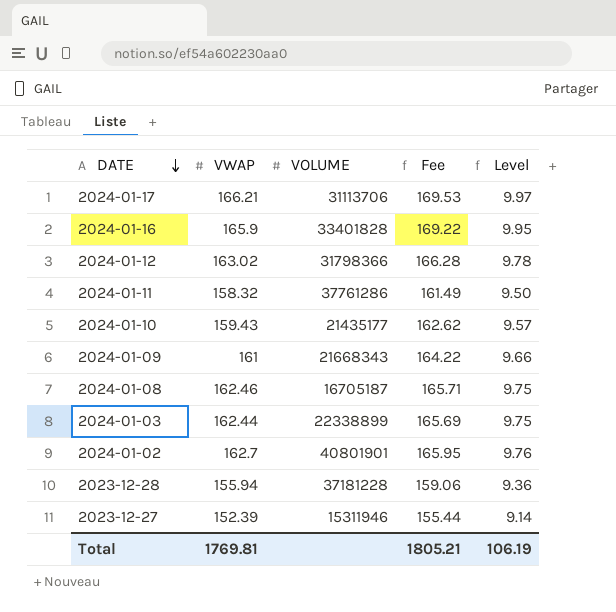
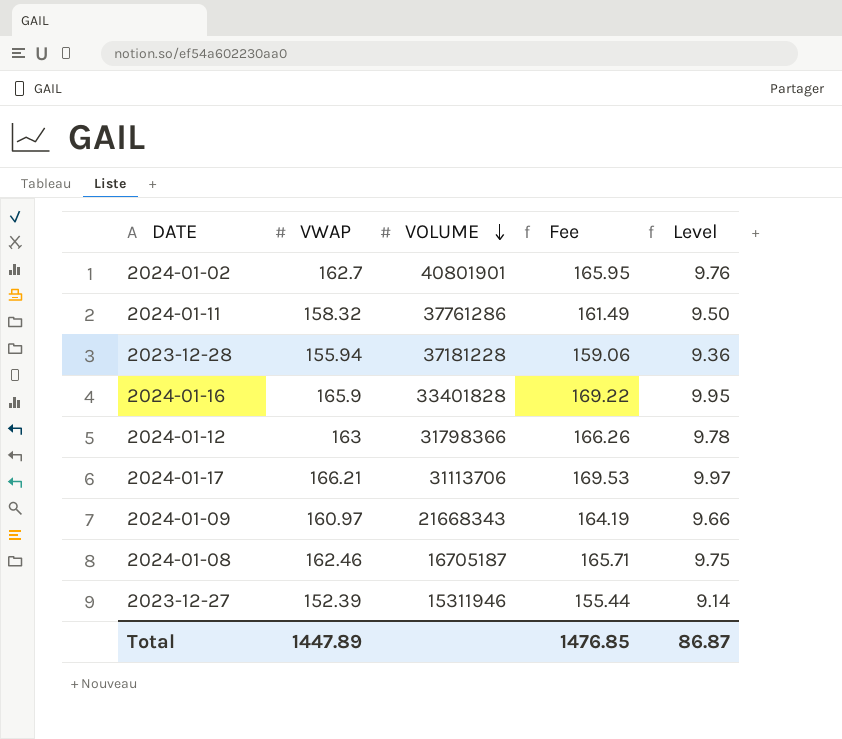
row order: DATE descending -> VOLUME descending
row 2024-01-10: 159.43 | 21435177 | 162.62 | 9.57 -> none
row 2024-01-03: 162.44 | 22338899 | 165.69 | 9.75 -> none
2024-01-12 | VWAP: 163.02 -> 163
2024-01-12 | Fee: 166.28 -> 166.26
2024-01-09 | VWAP: 161 -> 160.97
2024-01-09 | Fee: 164.22 -> 164.19
Total | VWAP: 1769.81 -> 1447.89
Total | Fee: 1805.21 -> 1476.85
Total | Level: 106.19 -> 86.87

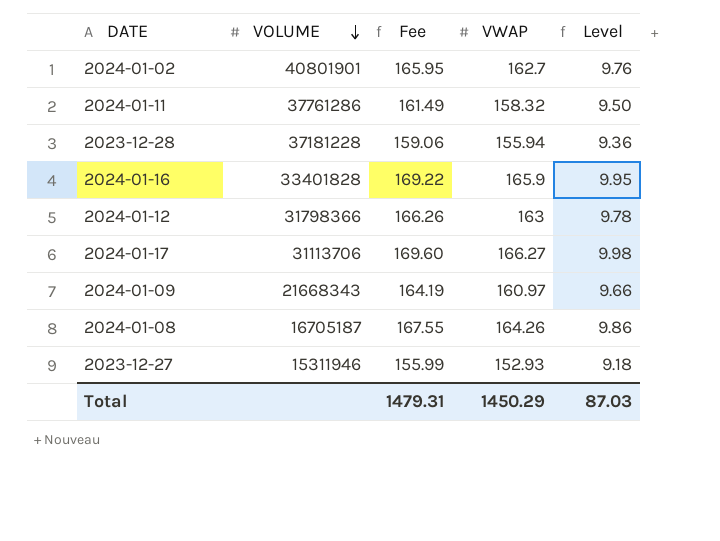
column VWAP | position: 2 -> 4
2024-01-17 | Fee: 169.53 -> 169.60
2024-01-17 | VWAP: 166.21 -> 166.27
2024-01-17 | Level: 9.97 -> 9.98
2024-01-08 | Fee: 165.71 -> 167.55
2024-01-08 | VWAP: 162.46 -> 164.26
2024-01-08 | Level: 9.75 -> 9.86
2023-12-27 | Fee: 155.44 -> 155.99
2023-12-27 | VWAP: 152.39 -> 152.93
2023-12-27 | Level: 9.14 -> 9.18
Total | Fee: 1476.85 -> 1479.31
Total | VWAP: 1447.89 -> 1450.29
Total | Level: 86.87 -> 87.03

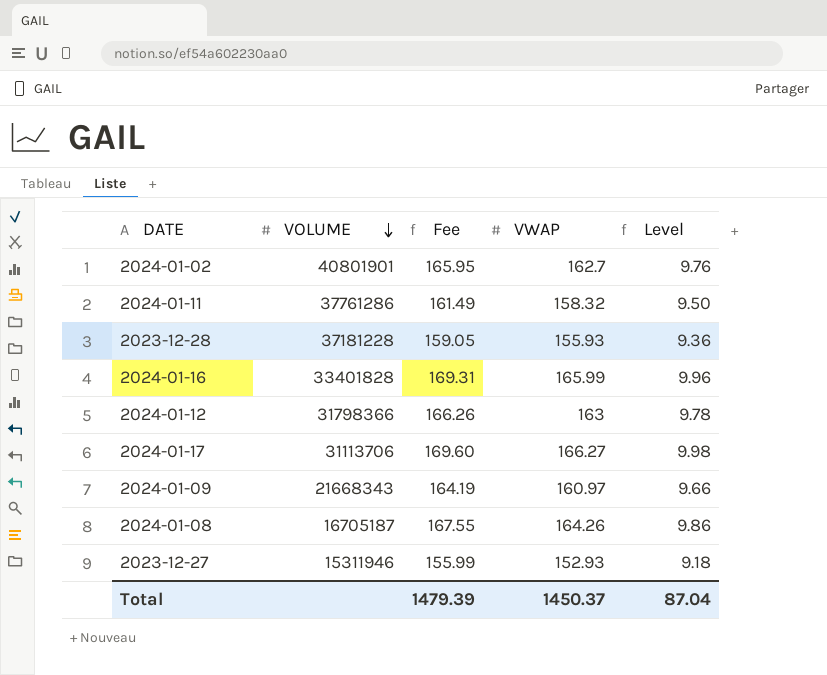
2023-12-28 | Fee: 159.06 -> 159.05
2023-12-28 | VWAP: 155.94 -> 155.93
2024-01-16 | Fee: 169.22 -> 169.31
2024-01-16 | VWAP: 165.9 -> 165.99
2024-01-16 | Level: 9.95 -> 9.96
Total | Fee: 1479.31 -> 1479.39
Total | VWAP: 1450.29 -> 1450.37
Total | Level: 87.03 -> 87.04

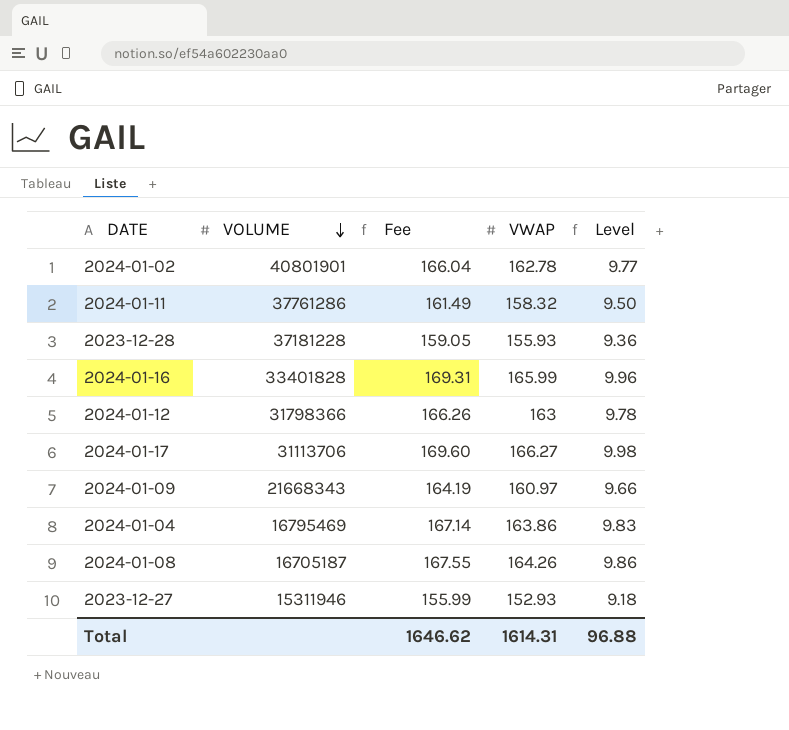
2024-01-02 | Fee: 165.95 -> 166.04
2024-01-02 | VWAP: 162.7 -> 162.78
2024-01-02 | Level: 9.76 -> 9.77
row 2024-01-04: none -> 16795469 | 167.14 | 163.86 | 9.83
Total | Fee: 1479.39 -> 1646.62
Total | VWAP: 1450.37 -> 1614.31
Total | Level: 87.04 -> 96.88

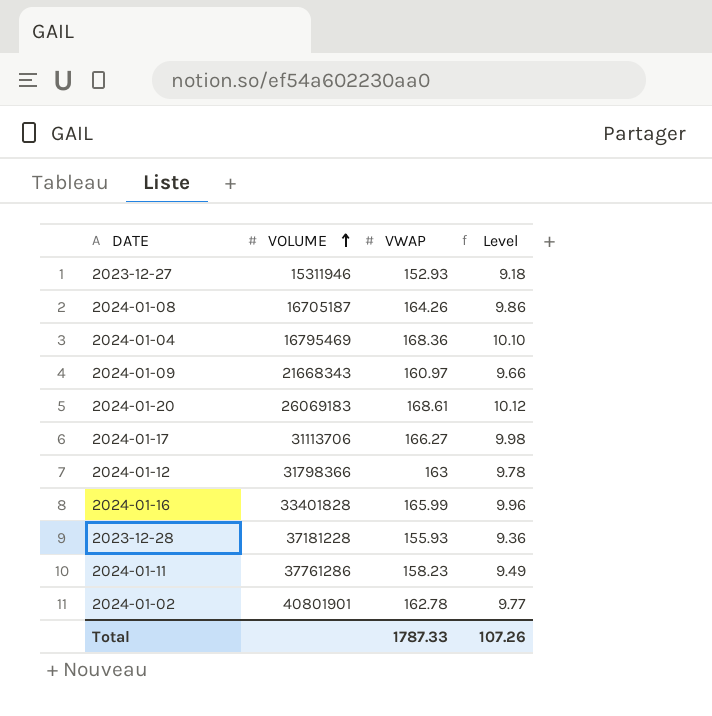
row order: VOLUME descending -> VOLUME ascending
column Fee | formula: [VWAP] * 1.02 -> none
2024-01-04 | VWAP: 163.86 -> 168.36
2024-01-04 | Level: 9.83 -> 10.10
row 2024-01-20: none -> 26069183 | 168.61 | 10.12
2024-01-11 | VWAP: 158.32 -> 158.23
2024-01-11 | Level: 9.50 -> 9.49
Total | VWAP: 1614.31 -> 1787.33
Total | Level: 96.88 -> 107.26

